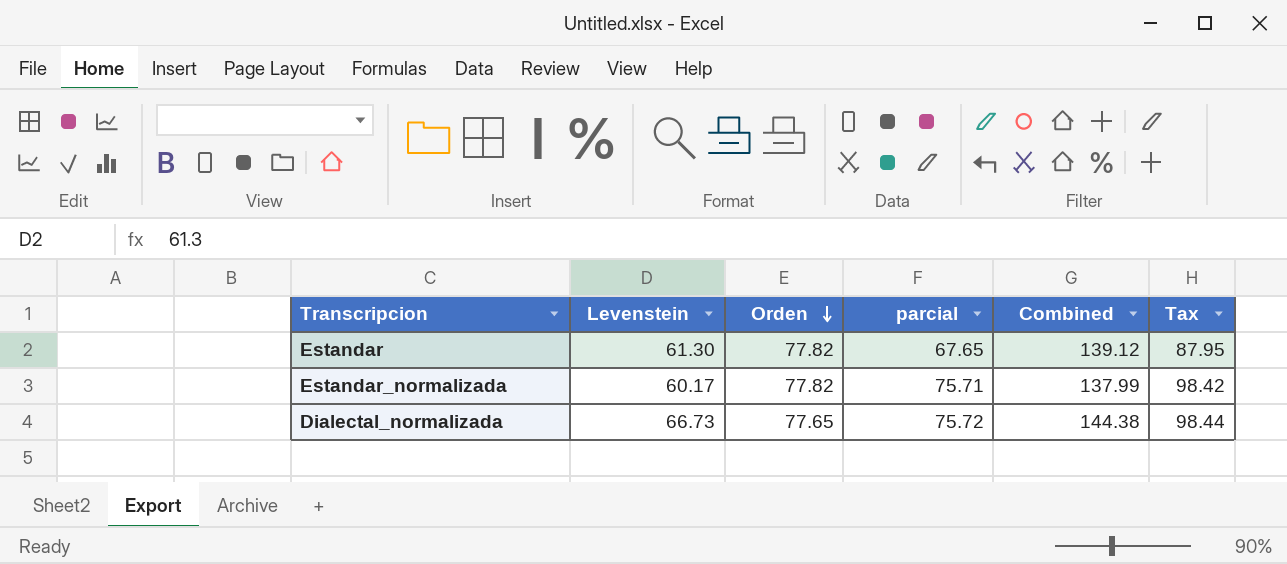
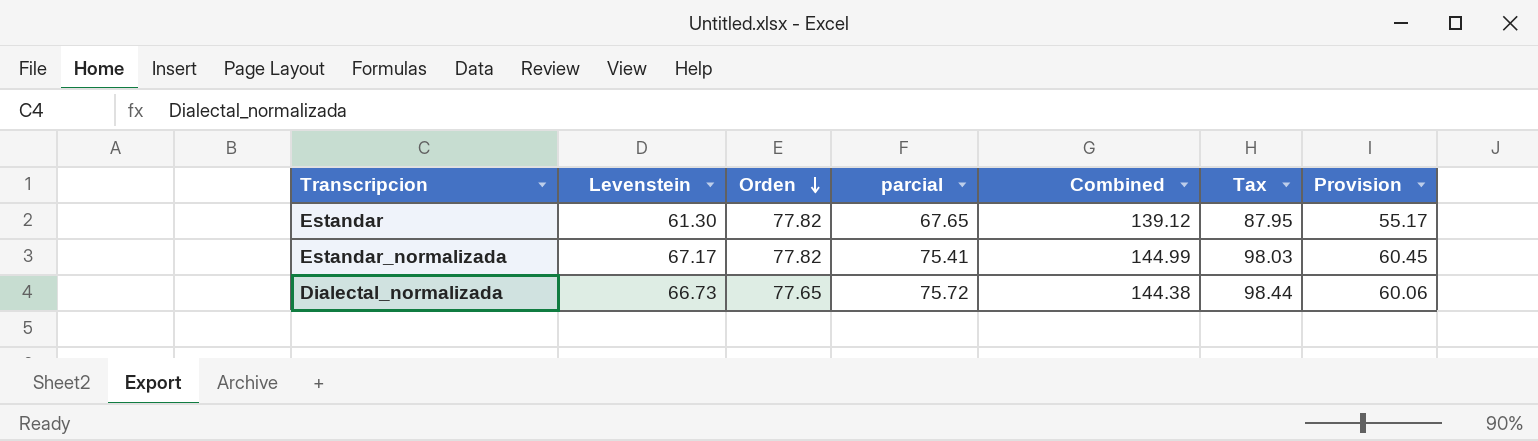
column Provision | formula: none -> [Levenstein] * 0.9
Estandar_normalizada | Levenstein: 60.17 -> 67.17
Estandar_normalizada | parcial: 75.71 -> 75.41
Estandar_normalizada | Combined: 137.99 -> 144.99
Estandar_normalizada | Tax: 98.42 -> 98.03

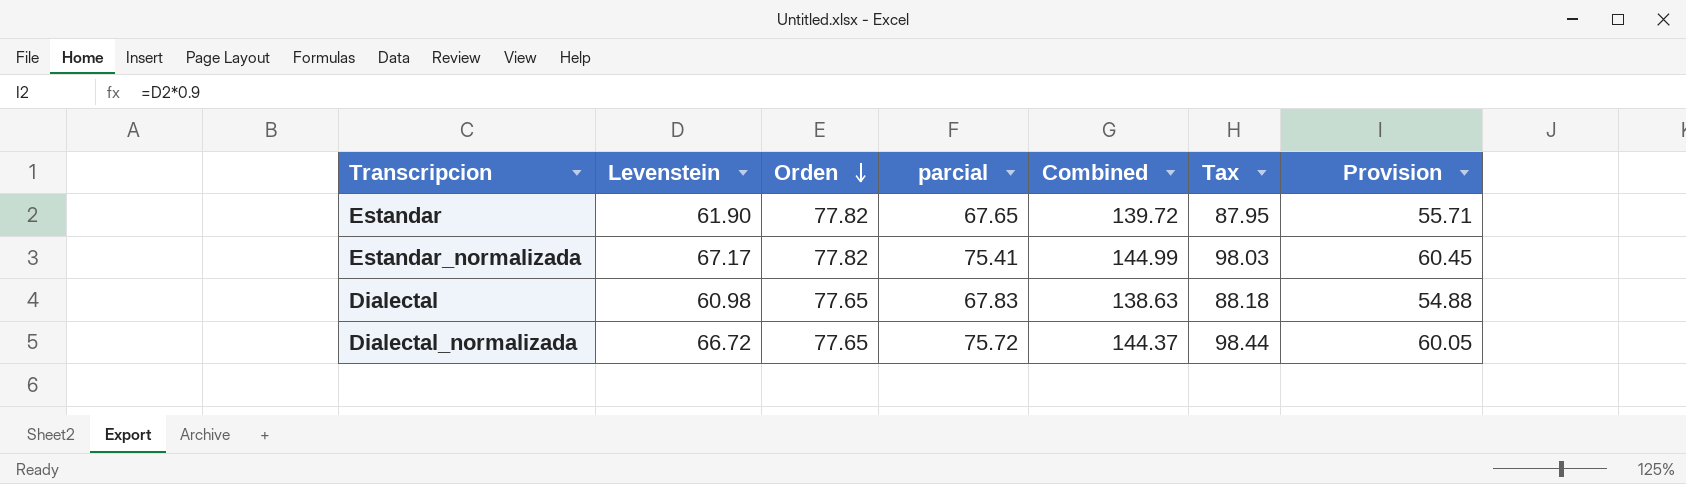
Estandar | Levenstein: 61.30 -> 61.90
Estandar | Combined: 139.12 -> 139.72
Estandar | Provision: 55.17 -> 55.71
row Dialectal: none -> 60.98 | 77.65 | 67.83 | 138.63 | 88.18 | 54.88
Dialectal_normalizada | Levenstein: 66.73 -> 66.72
Dialectal_normalizada | Combined: 144.38 -> 144.37
Dialectal_normalizada | Provision: 60.06 -> 60.05

